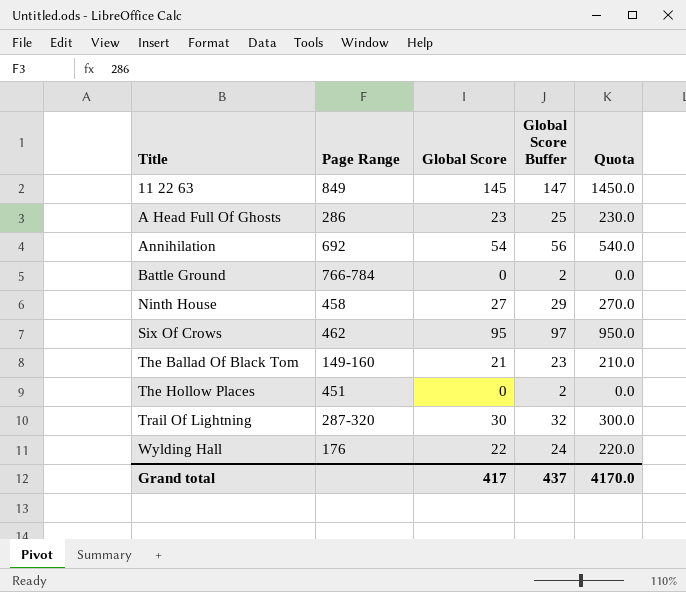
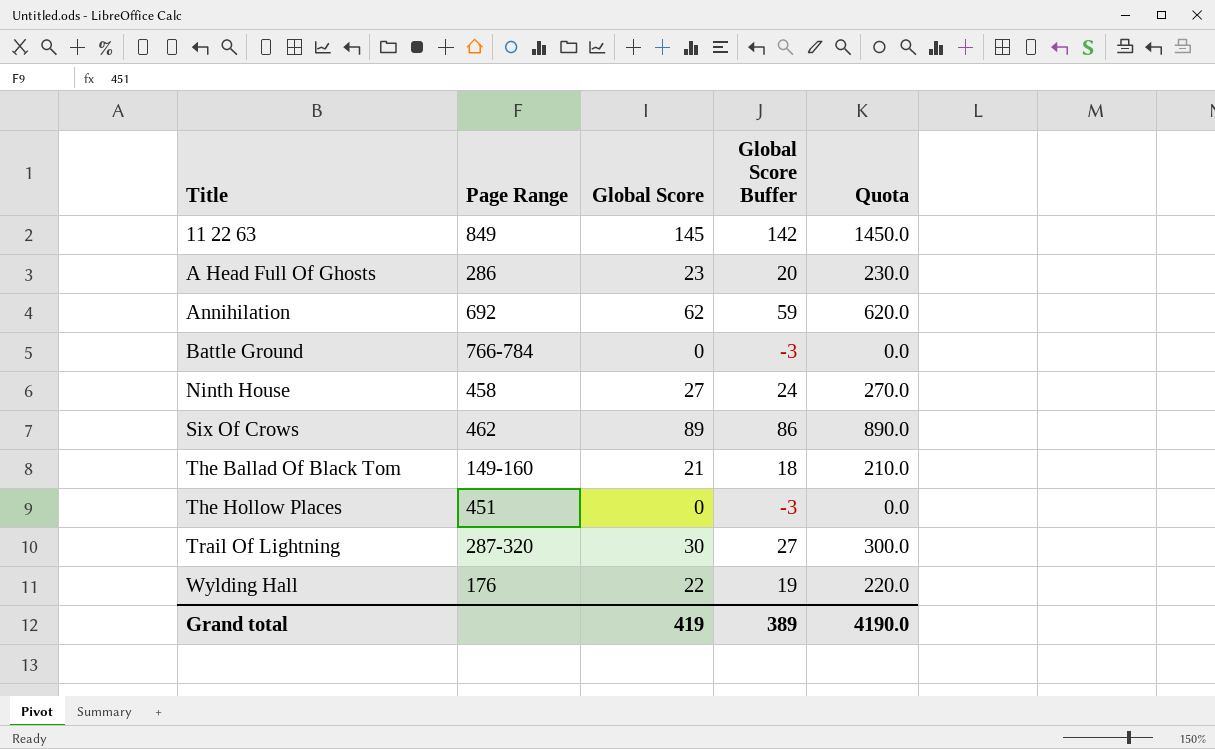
column Global Score Buffer | formula: [Global Score] + 2 -> [Global Score] - 3
Annihilation | Global Score: 54 -> 62
Annihilation | Quota: 540.0 -> 620.0
Six Of Crows | Global Score: 95 -> 89
Six Of Crows | Quota: 950.0 -> 890.0
Grand total | Global Score: 417 -> 419
Grand total | Global Score Buffer: 437 -> 389
Grand total | Quota: 4170.0 -> 4190.0

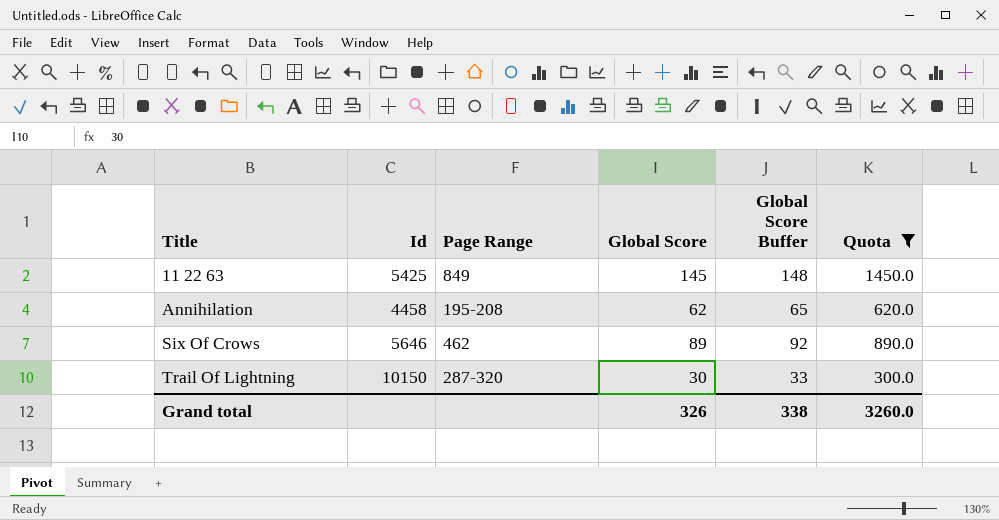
filter: none -> Quota >= 300.0
column Id | position: none -> 2
column Global Score Buffer | formula: [Global Score] - 3 -> [Global Score] + 3
Annihilation | Page Range: 692 -> 195-208
Grand total | Global Score: 419 -> 326
Grand total | Global Score Buffer: 389 -> 338
Grand total | Quota: 4190.0 -> 3260.0

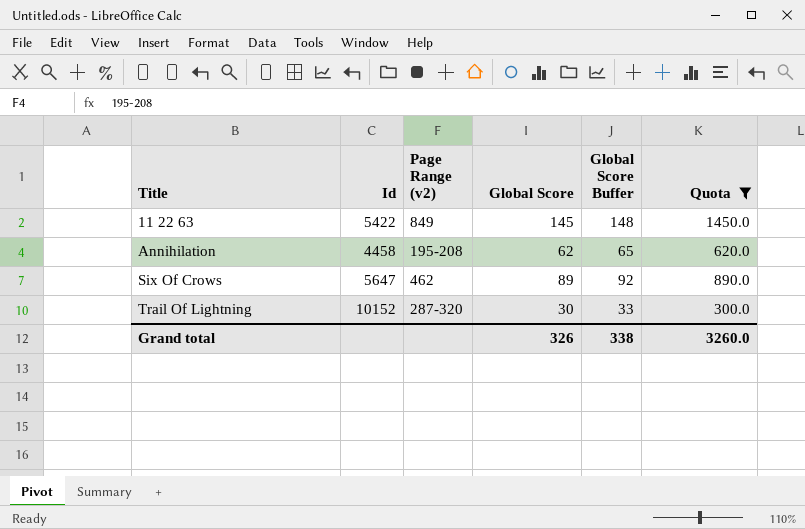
column name: Page Range -> Page Range (v2)
11 22 63 | Id: 5425 -> 5422
Six Of Crows | Id: 5646 -> 5647
Trail Of Lightning | Id: 10150 -> 10152

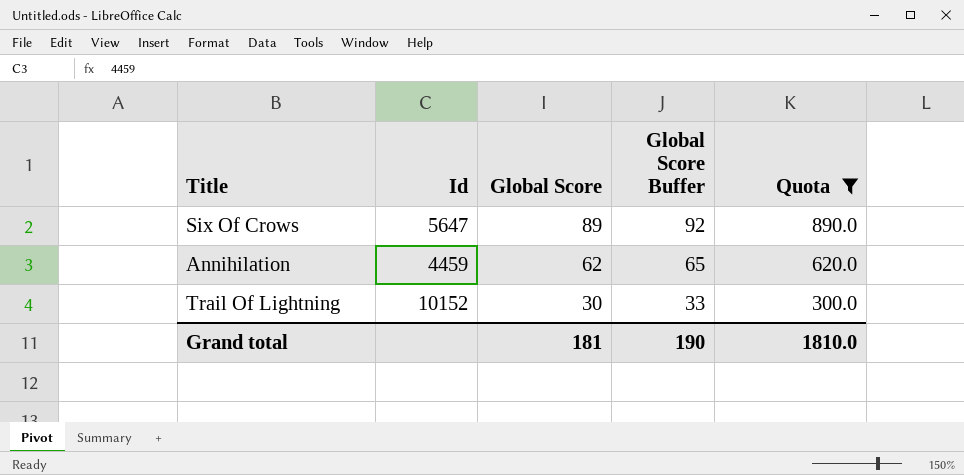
row order: Title ascending -> Global Score descending
column Page Range (v2) | position: 3 -> none
row 11 22 63: 5422 | 849 | 145 | 148 | 1450.0 -> none
Annihilation | Id: 4458 -> 4459
Grand total | Global Score: 326 -> 181
Grand total | Global Score Buffer: 338 -> 190
Grand total | Quota: 3260.0 -> 1810.0

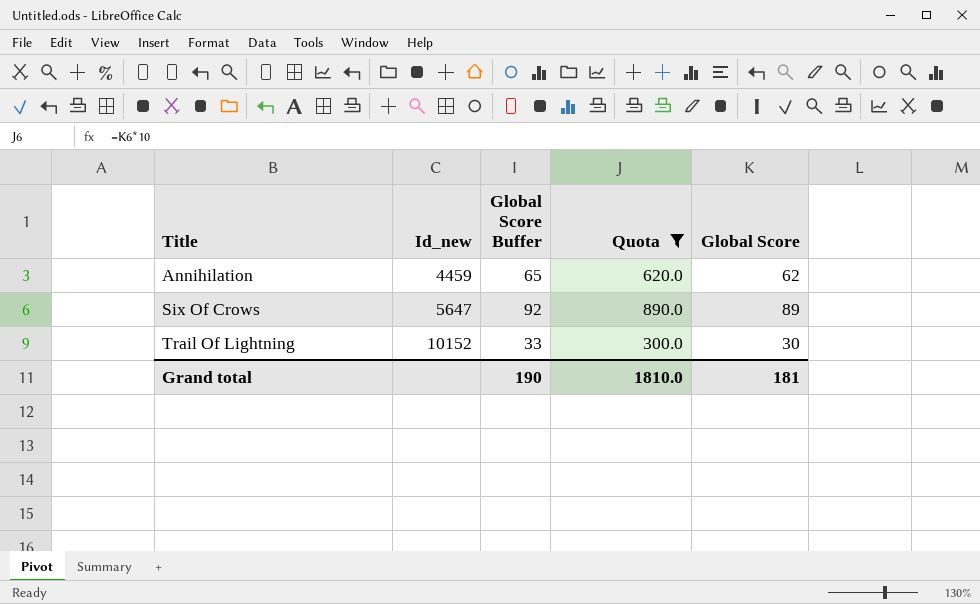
row order: Global Score descending -> Title ascending
column name: Id -> Id_new
column Global Score | position: 3 -> 5

